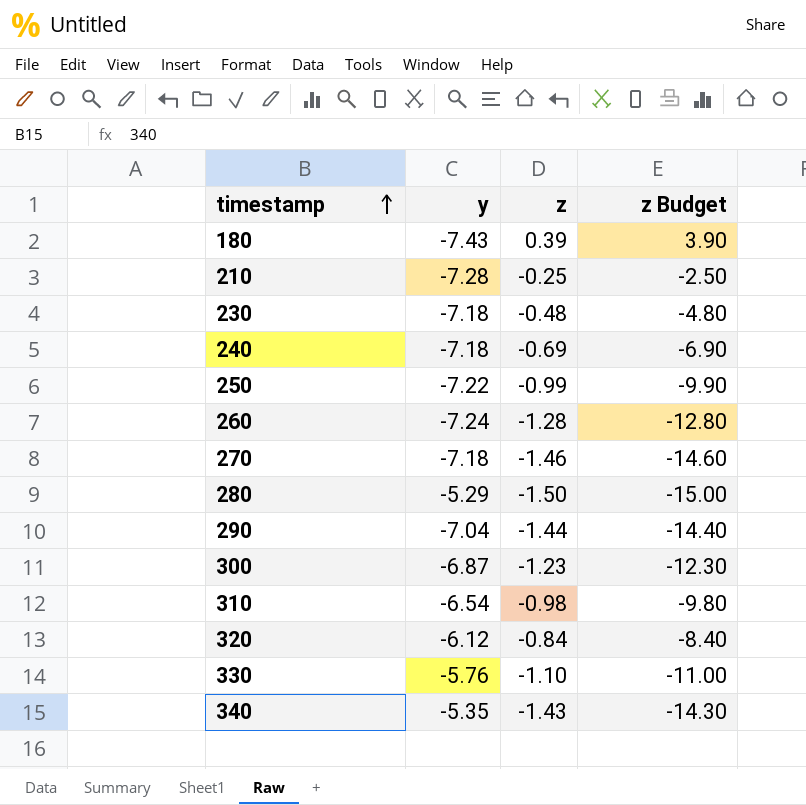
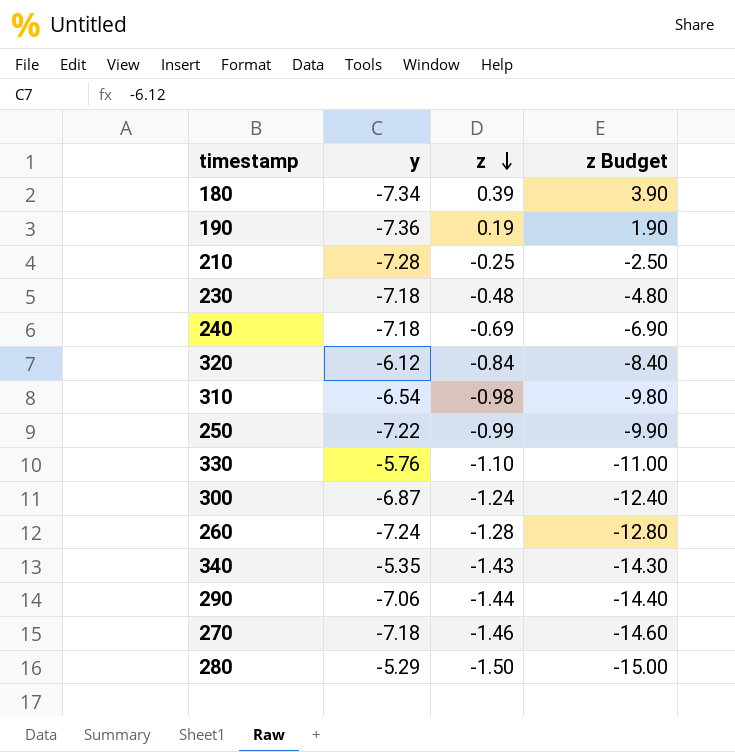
row order: timestamp ascending -> z descending
180 | y: -7.43 -> -7.34
row 190: none -> -7.36 | 0.19 | 1.90
300 | z: -1.23 -> -1.24
300 | z Budget: -12.30 -> -12.40
290 | y: -7.04 -> -7.06

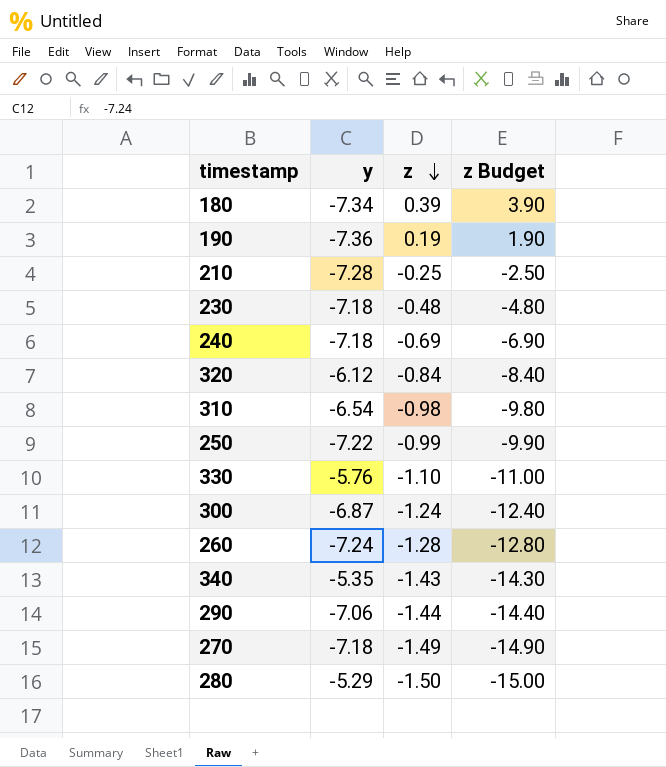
270 | z: -1.46 -> -1.49
270 | z Budget: -14.60 -> -14.90

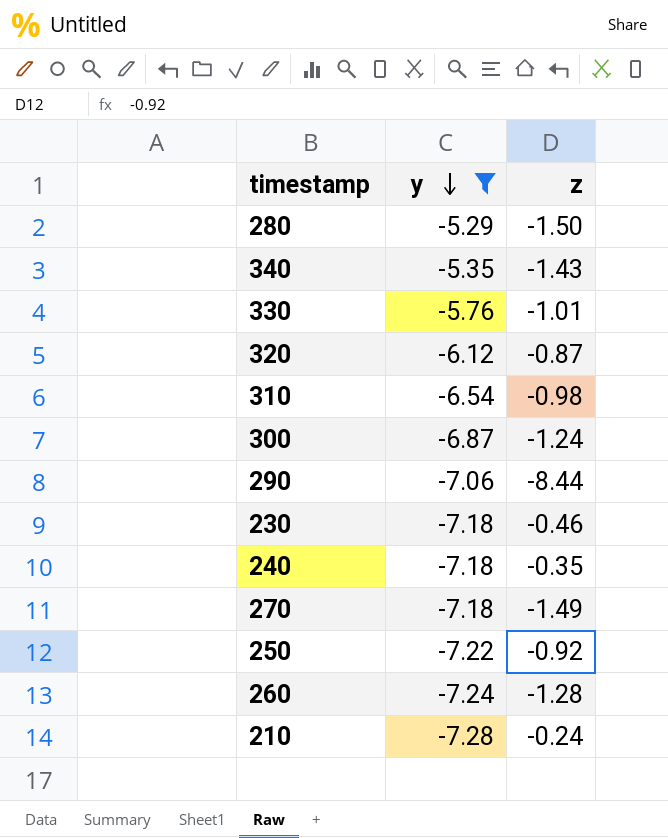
filter: none -> y >= -7.28
row order: z descending -> y descending
column z Budget | formula: [z] * 10 -> none
330 | z: -1.10 -> -1.01
320 | z: -0.84 -> -0.87
290 | z: -1.44 -> -8.44
230 | z: -0.48 -> -0.46
240 | z: -0.69 -> -0.35
250 | z: -0.99 -> -0.92
210 | z: -0.25 -> -0.24

